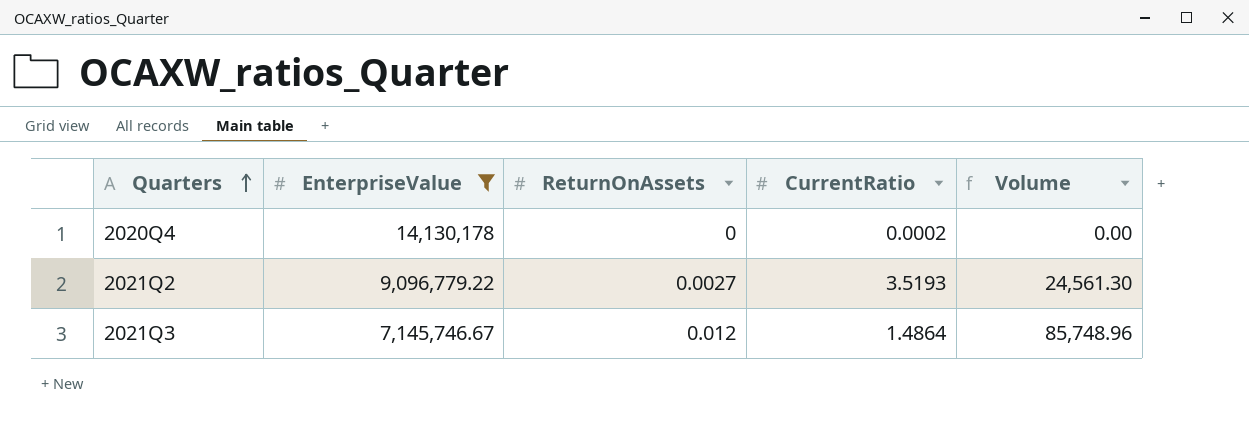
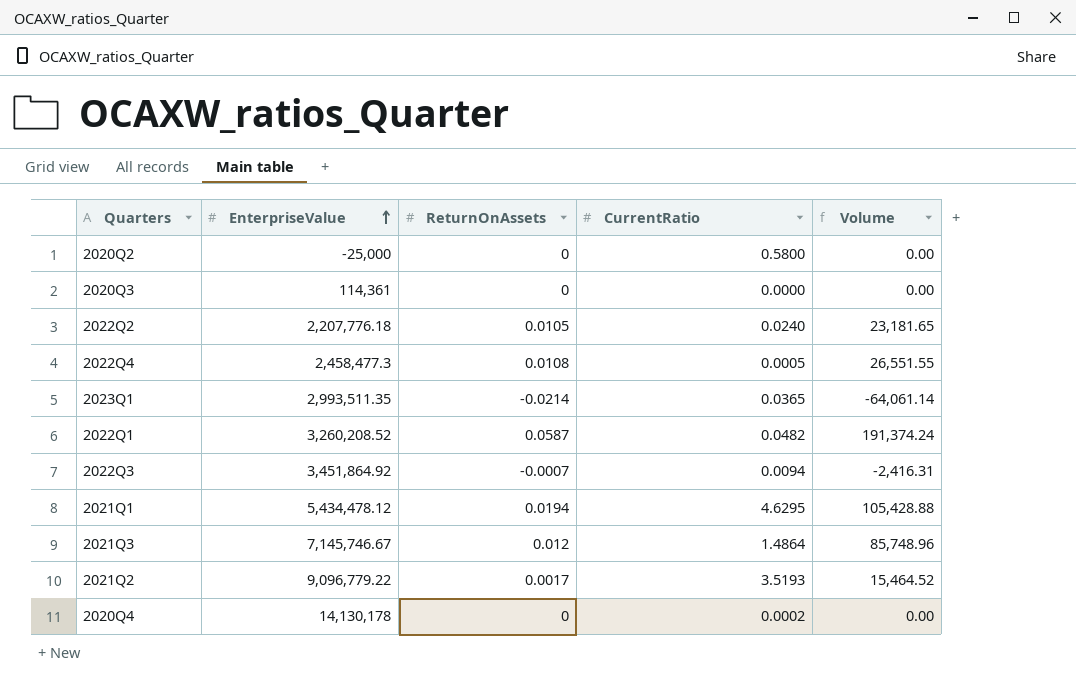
filter: EnterpriseValue >= 7,145,746.67 -> none
row order: Quarters ascending -> EnterpriseValue ascending
2021Q2 | ReturnOnAssets: 0.0027 -> 0.0017
2021Q2 | Volume: 24,561.30 -> 15,464.52

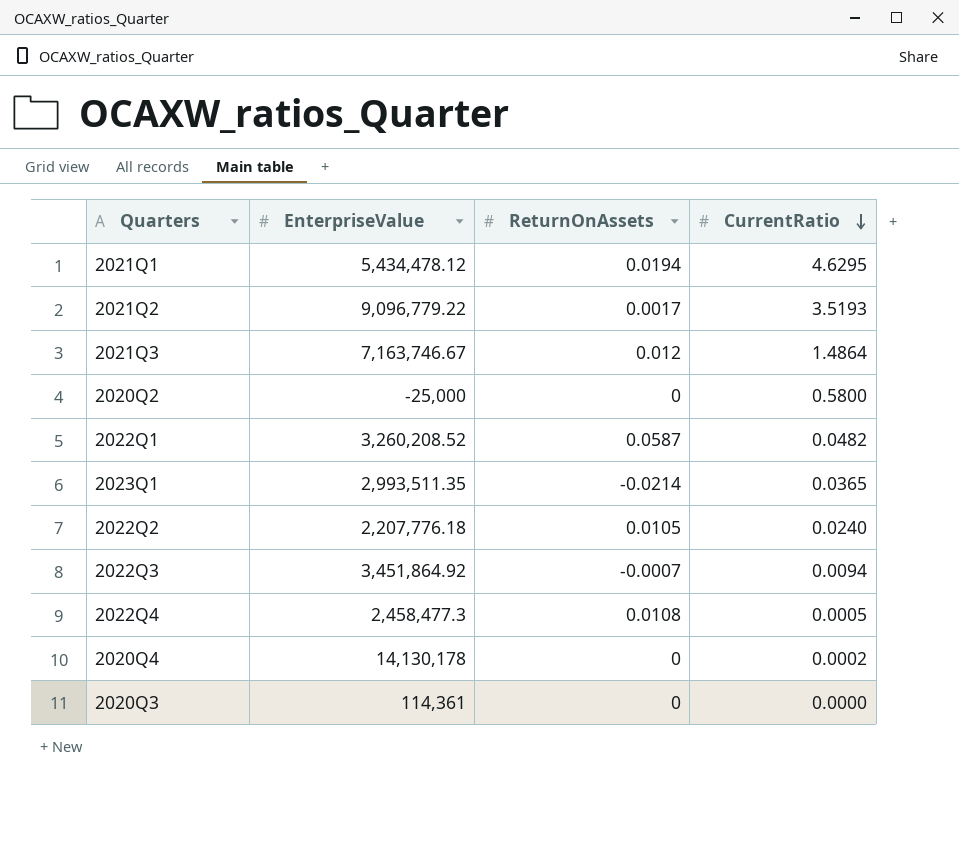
row order: EnterpriseValue ascending -> CurrentRatio descending
column Volume | formula: [EnterpriseValue] * [ReturnOnAssets] -> none
2021Q3 | EnterpriseValue: 7,145,746.67 -> 7,163,746.67

